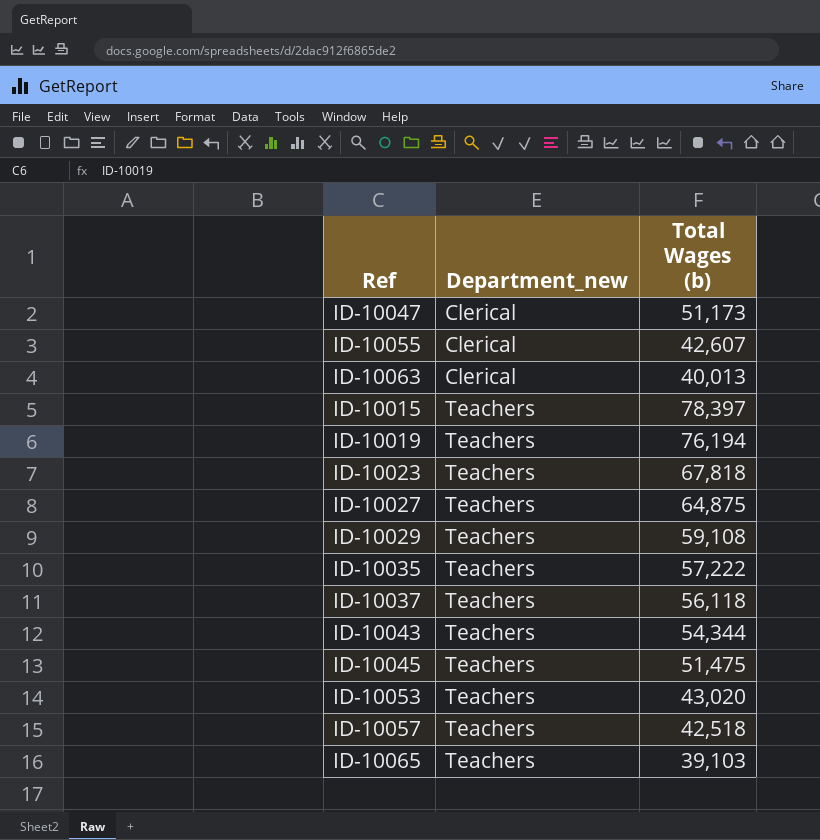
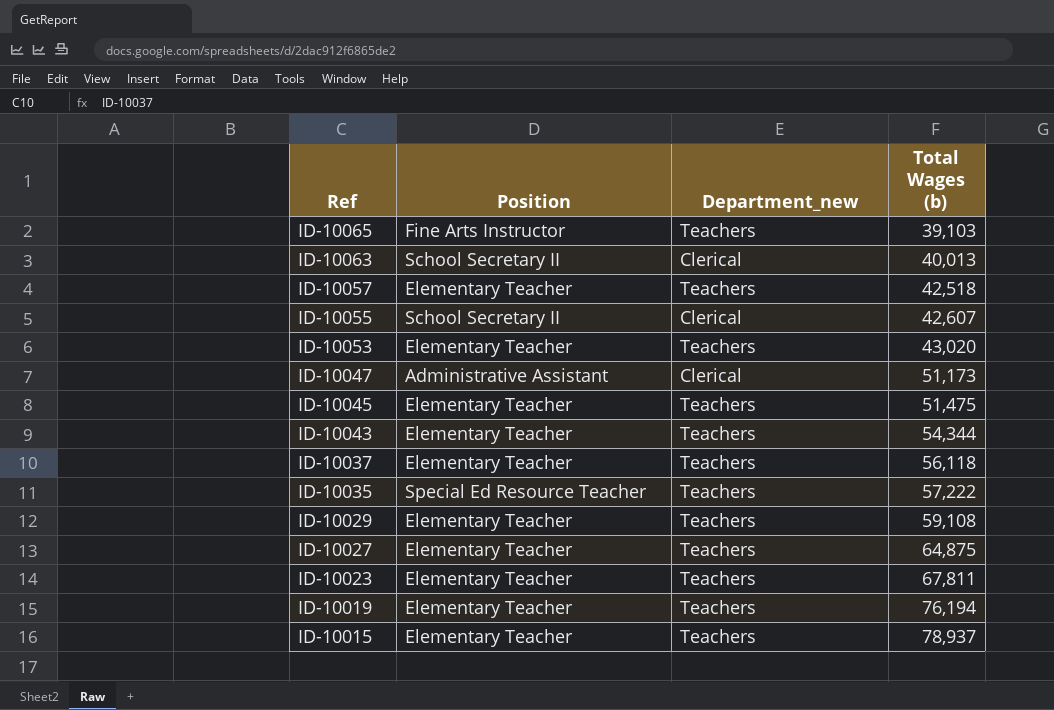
row order: Department_new ascending -> Ref descending
column Position | position: none -> 2
ID-10023 | Total Wages (b): 67,818 -> 67,811
ID-10015 | Total Wages (b): 78,397 -> 78,937

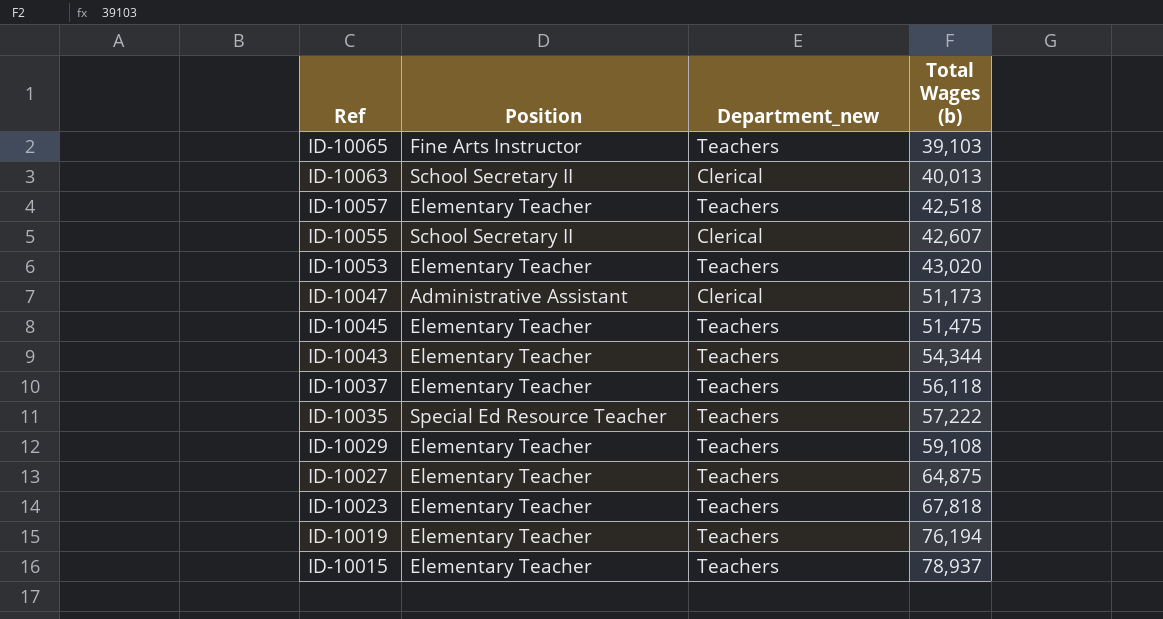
ID-10023 | Total Wages (b): 67,811 -> 67,818

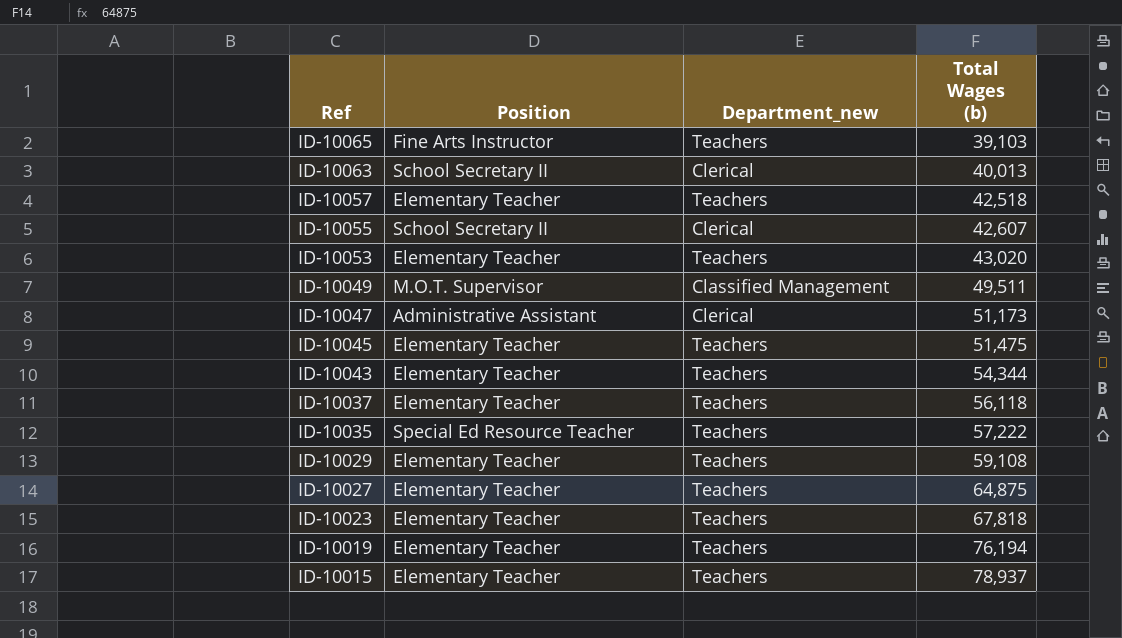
row ID-10049: none -> M.O.T. Supervisor | Classified Management | 49,511

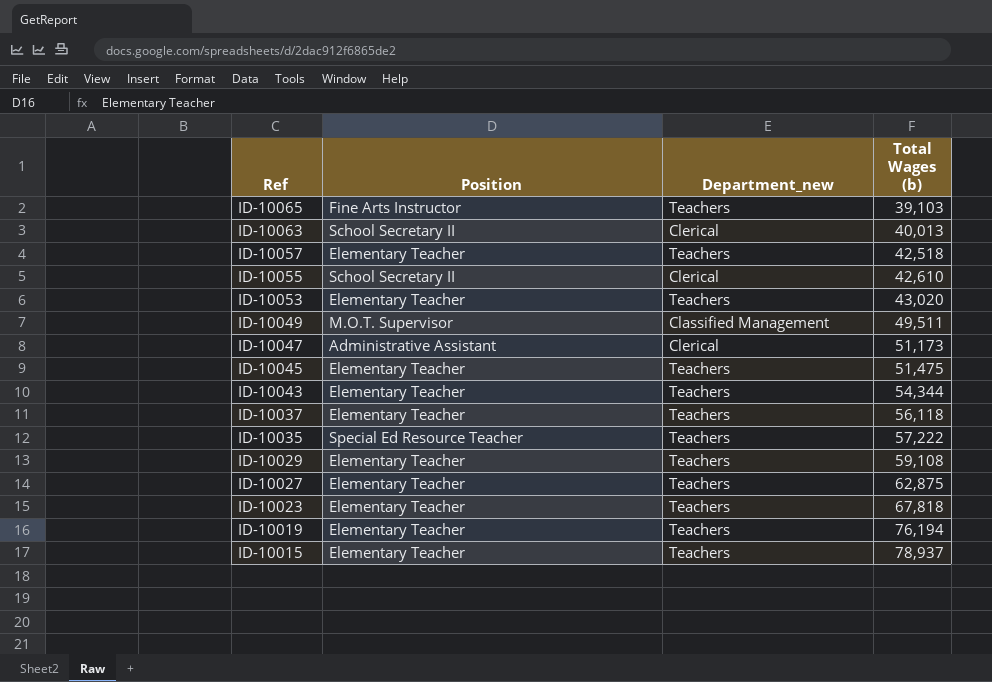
ID-10055 | Total Wages (b): 42,607 -> 42,610
ID-10027 | Total Wages (b): 64,875 -> 62,875

